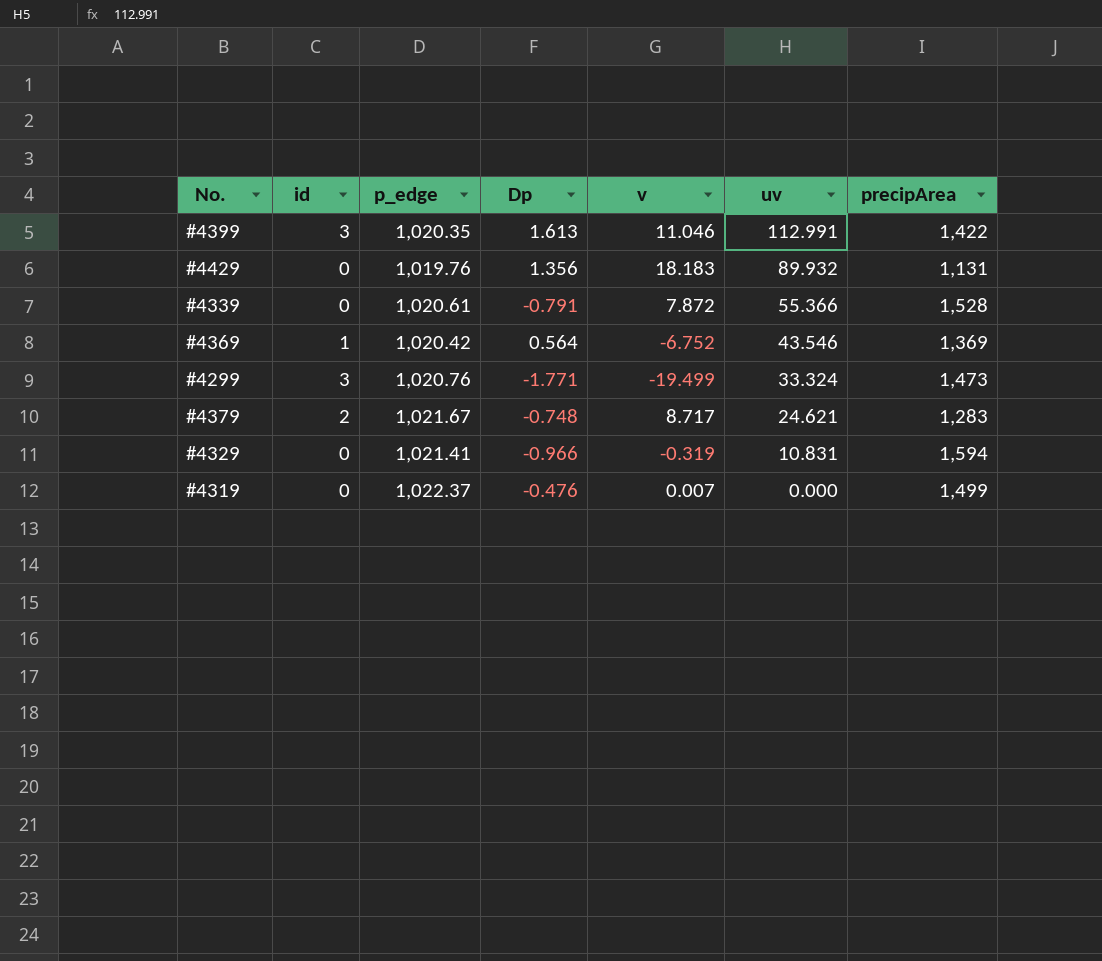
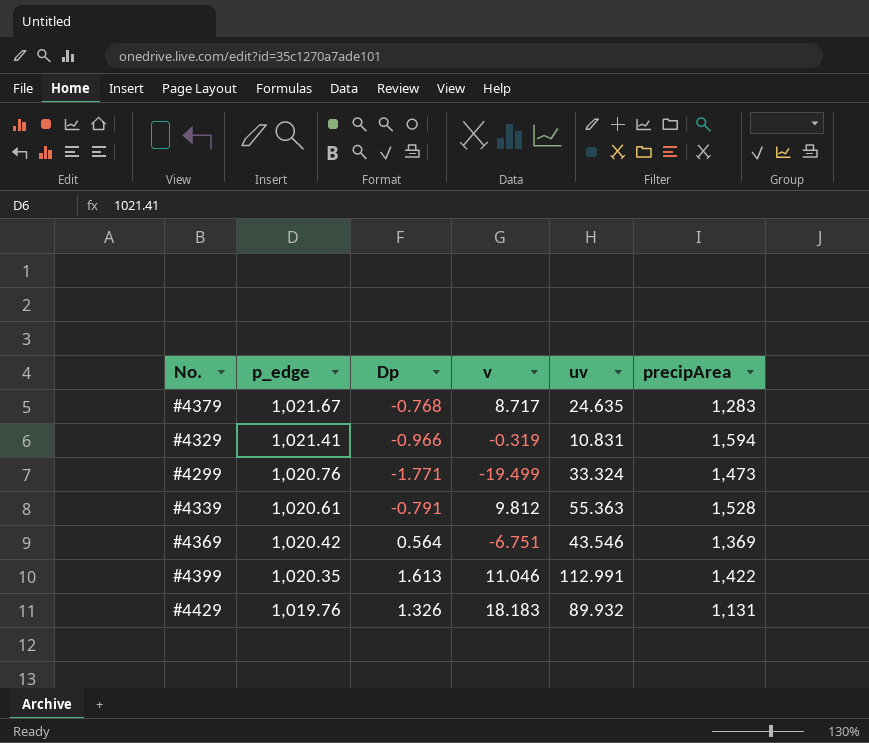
row order: uv descending -> p_edge descending
column id | position: 2 -> none
row #4319: 0 | 1,022.37 | -0.476 | 0.007 | 0.000 | 1,499 -> none
#4379 | Dp: -0.748 -> -0.768
#4379 | uv: 24.621 -> 24.635
#4339 | v: 7.872 -> 9.812
#4339 | uv: 55.366 -> 55.363
#4369 | v: -6.752 -> -6.751
#4429 | Dp: 1.356 -> 1.326

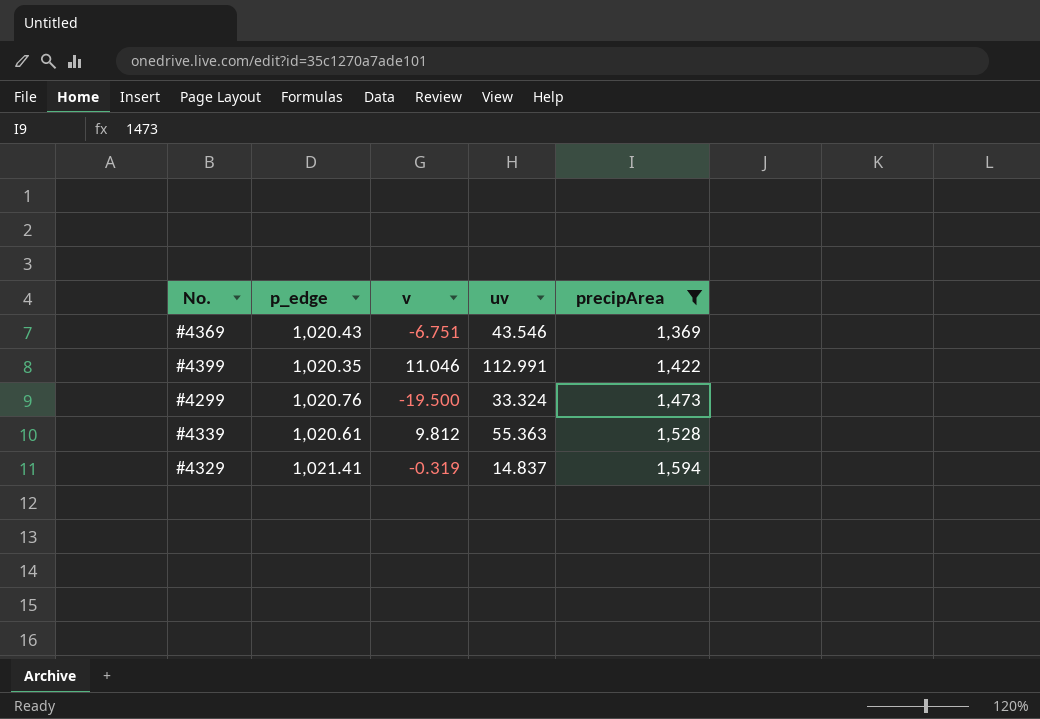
filter: none -> precipArea >= 1,369
row order: p_edge descending -> precipArea ascending
column Dp | position: 3 -> none
#4369 | p_edge: 1,020.42 -> 1,020.43
#4299 | v: -19.499 -> -19.500
#4329 | uv: 10.831 -> 14.837

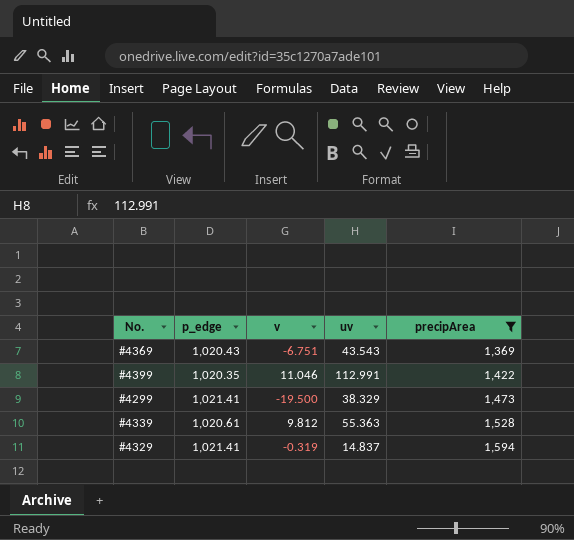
#4369 | uv: 43.546 -> 43.543
#4299 | p_edge: 1,020.76 -> 1,021.41
#4299 | uv: 33.324 -> 38.329

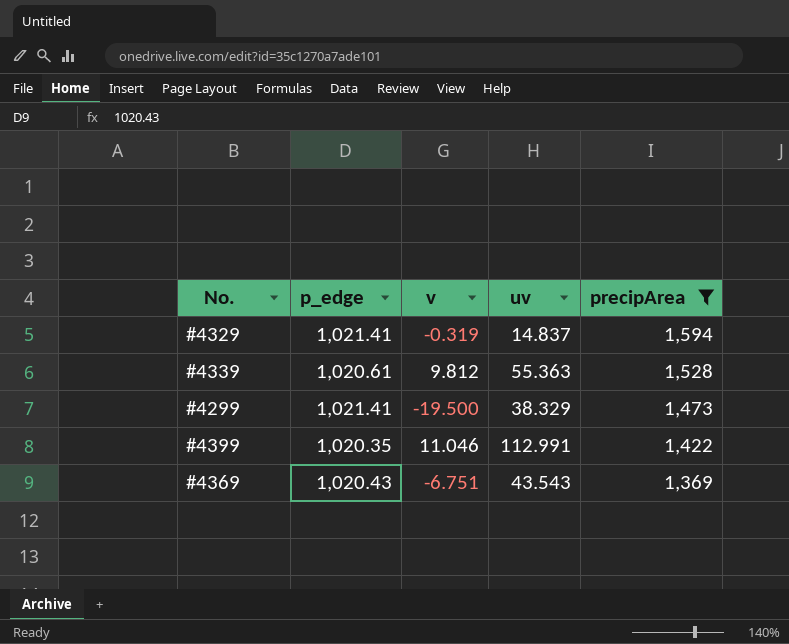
row order: precipArea ascending -> precipArea descending

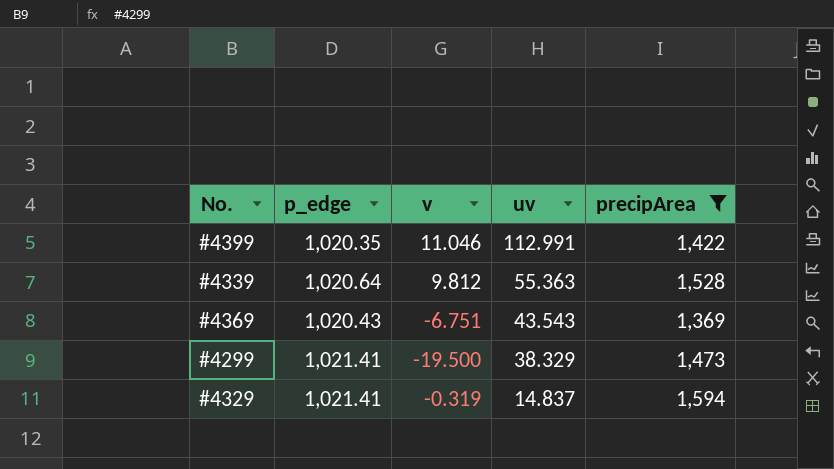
row order: precipArea descending -> uv descending
#4339 | p_edge: 1,020.61 -> 1,020.64

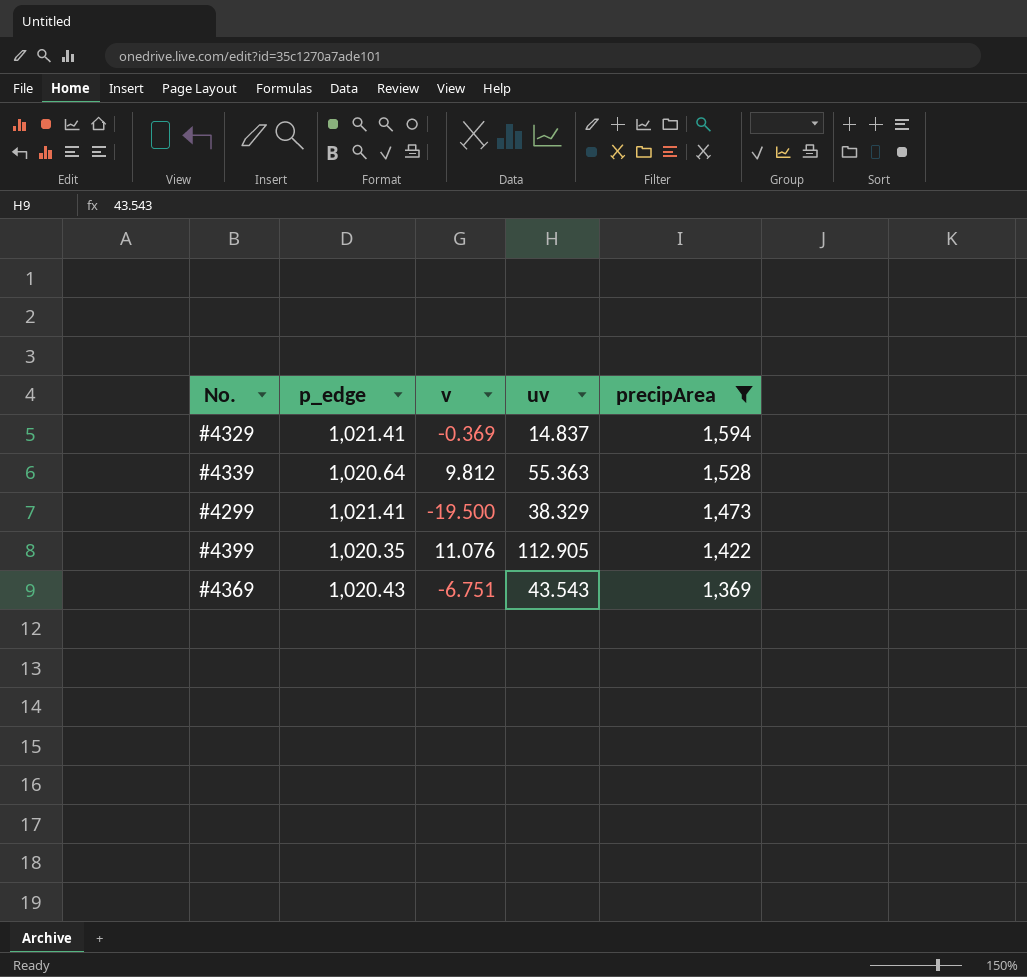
row order: uv descending -> precipArea descending
#4329 | v: -0.319 -> -0.369
#4399 | v: 11.046 -> 11.076
#4399 | uv: 112.991 -> 112.905

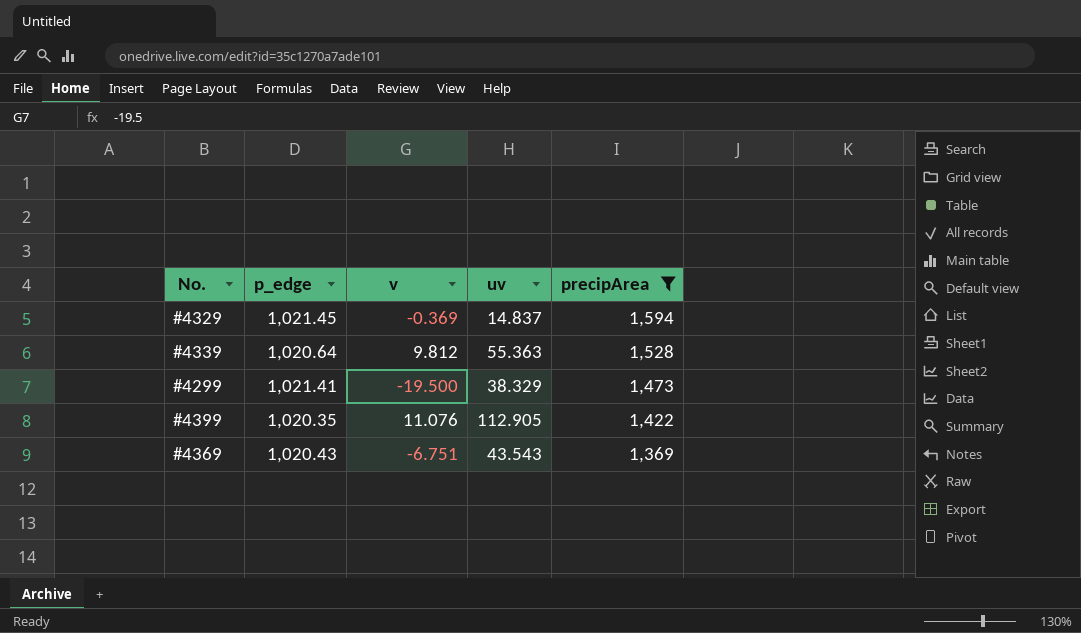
#4329 | p_edge: 1,021.41 -> 1,021.45

